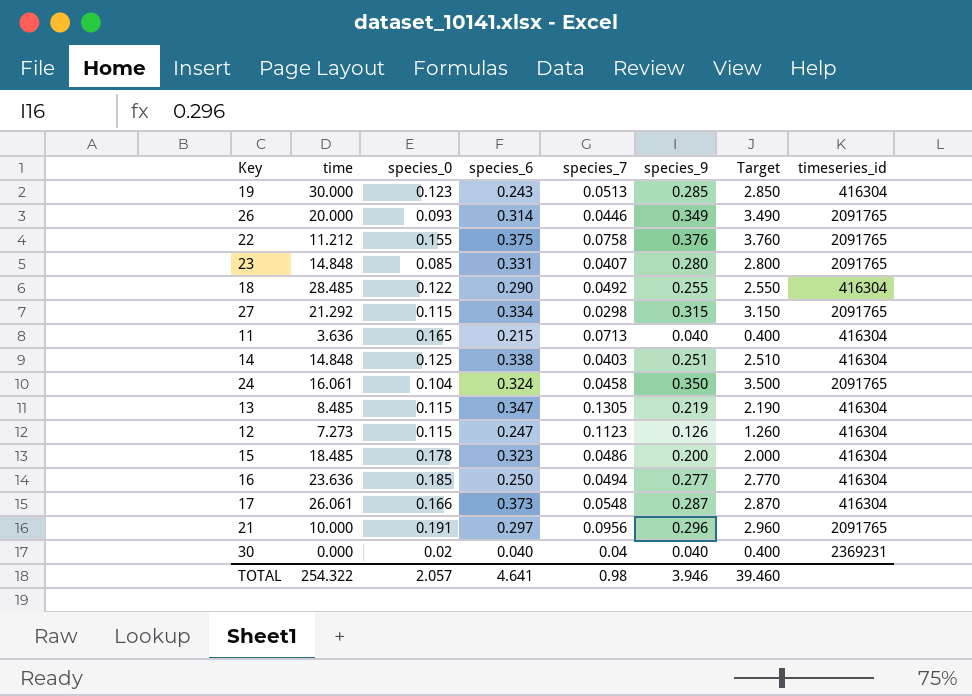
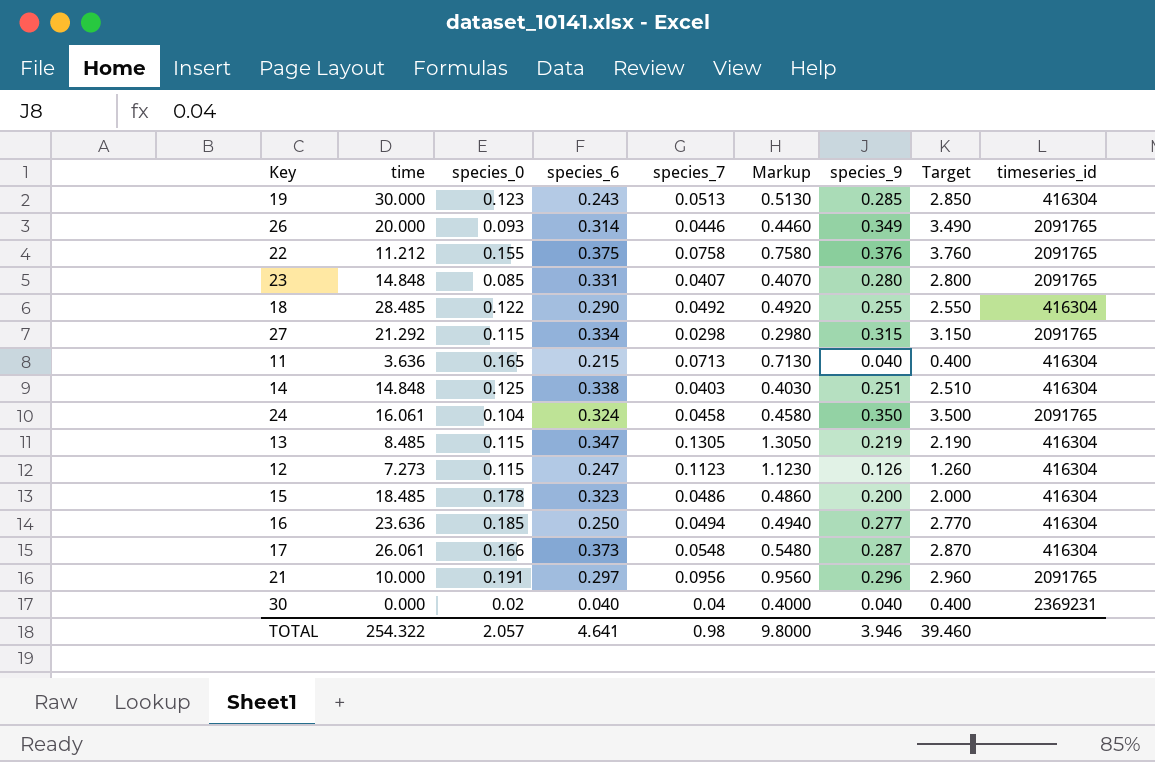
column Markup | formula: none -> [species_7] * 10

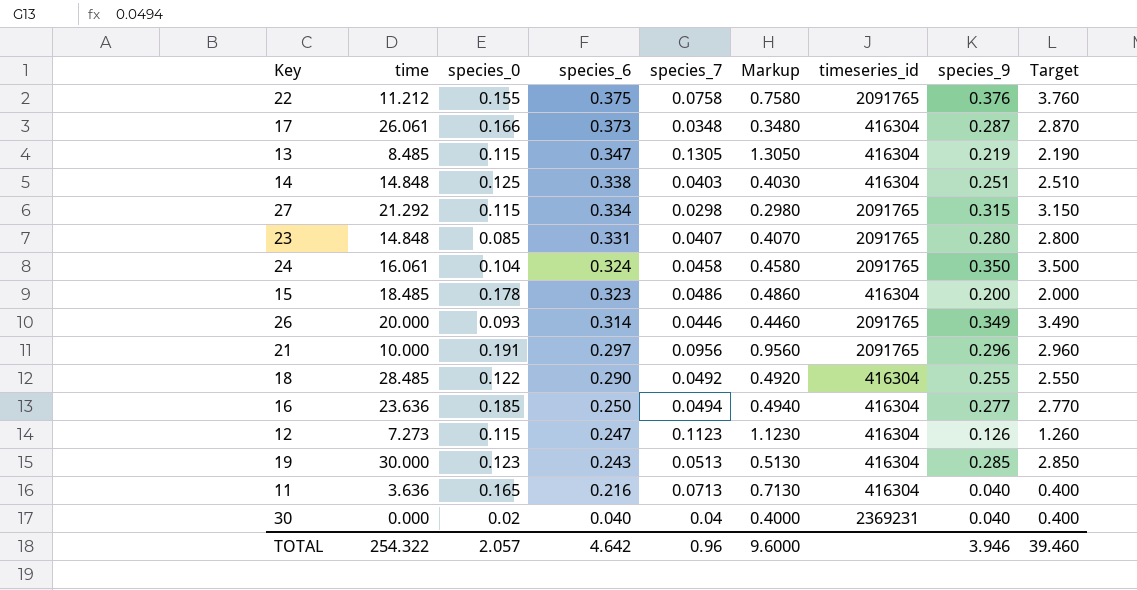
row order: none -> species_6 descending
column timeseries_id | position: 9 -> 7
17 | species_7: 0.0548 -> 0.0348
17 | Markup: 0.5480 -> 0.3480
11 | species_6: 0.215 -> 0.216
TOTAL | species_6: 4.641 -> 4.642
TOTAL | species_7: 0.98 -> 0.96
TOTAL | Markup: 9.8000 -> 9.6000

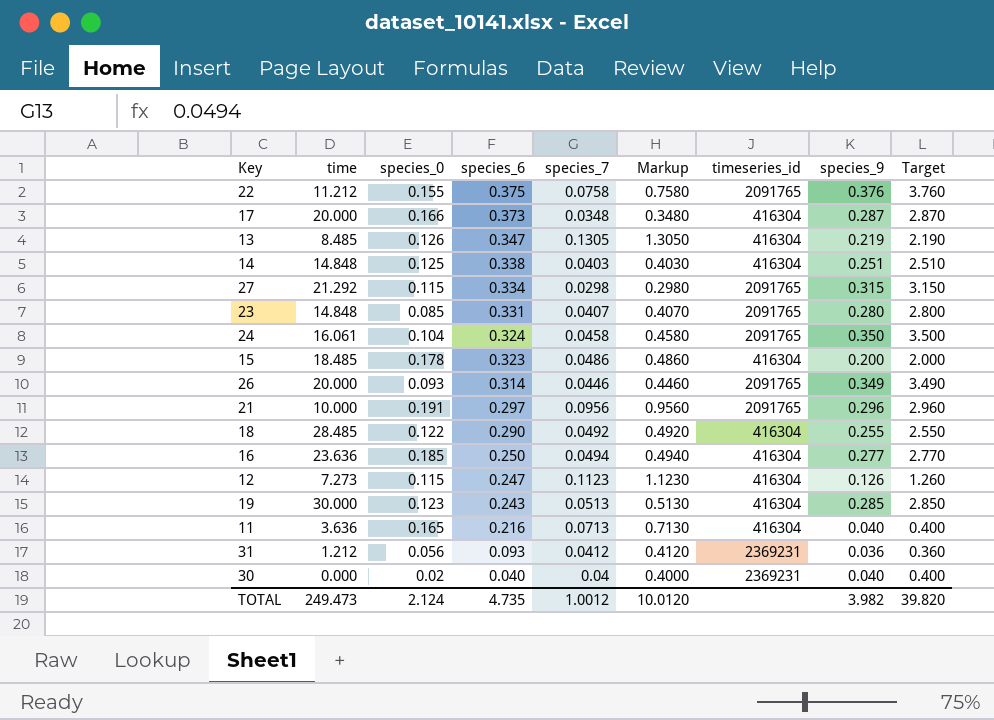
17 | time: 26.061 -> 20.000
13 | species_0: 0.115 -> 0.126
row 31: none -> 1.212 | 0.056 | 0.093 | 0.0412 | 0.4120 | 2369231 | 0.036 | 0.360
TOTAL | time: 254.322 -> 249.473
TOTAL | species_0: 2.057 -> 2.124
TOTAL | species_6: 4.642 -> 4.735
TOTAL | species_7: 0.96 -> 1.0012
TOTAL | Markup: 9.6000 -> 10.0120
TOTAL | species_9: 3.946 -> 3.982
TOTAL | Target: 39.460 -> 39.820

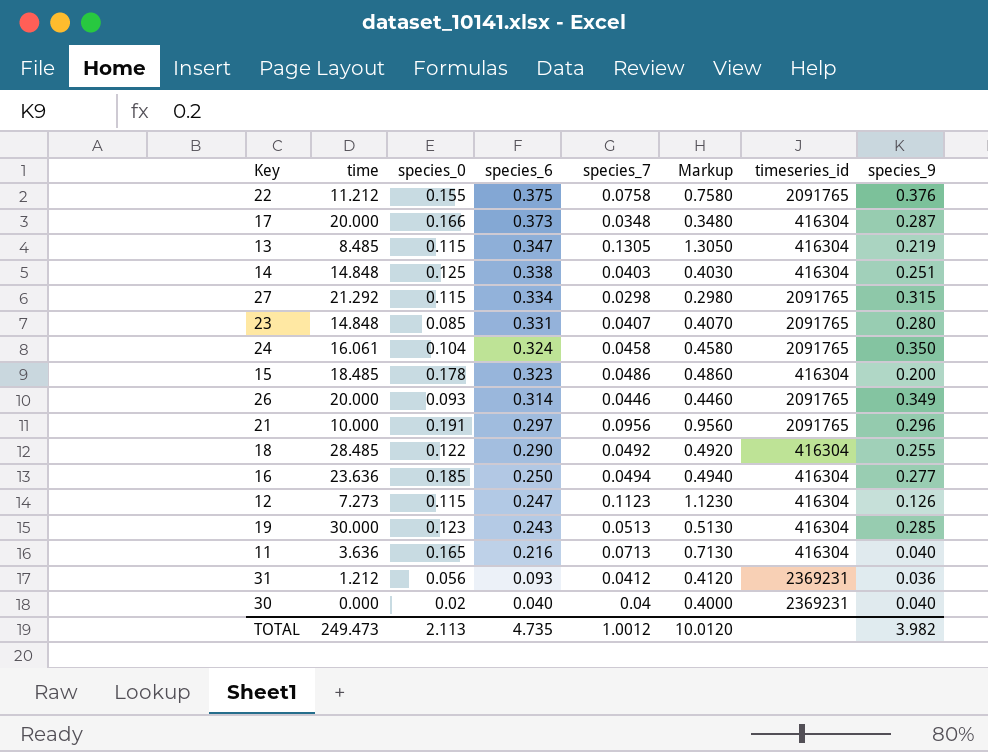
column Target | formula: [species_9] * 10 -> none
13 | species_0: 0.126 -> 0.115
TOTAL | species_0: 2.124 -> 2.113

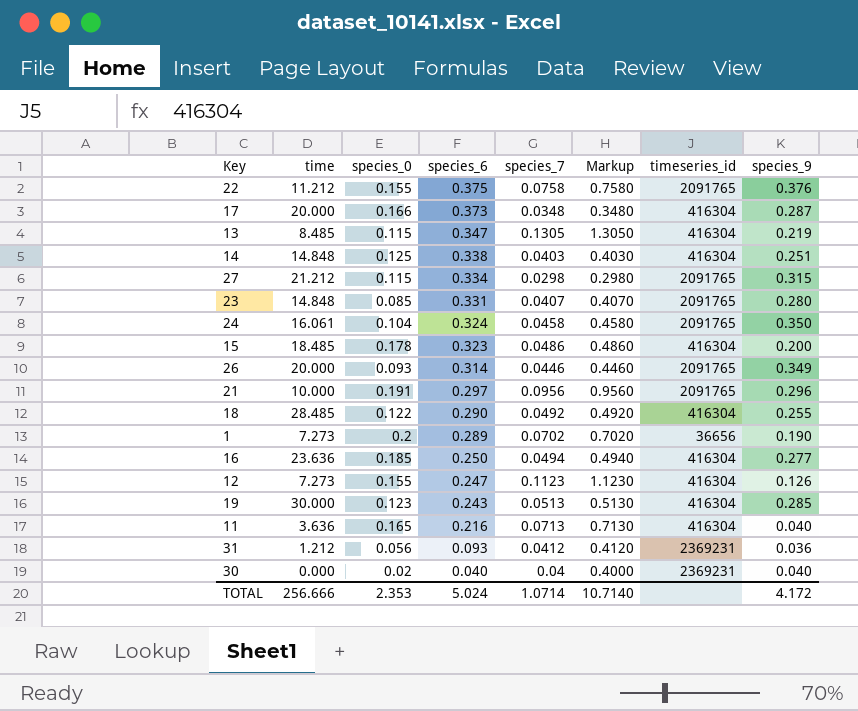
27 | time: 21.292 -> 21.212
row 1: none -> 7.273 | 0.2 | 0.289 | 0.0702 | 0.7020 | 36656 | 0.190
12 | species_0: 0.115 -> 0.155
TOTAL | time: 249.473 -> 256.666
TOTAL | species_0: 2.113 -> 2.353
TOTAL | species_6: 4.735 -> 5.024
TOTAL | species_7: 1.0012 -> 1.0714
TOTAL | Markup: 10.0120 -> 10.7140
TOTAL | species_9: 3.982 -> 4.172

